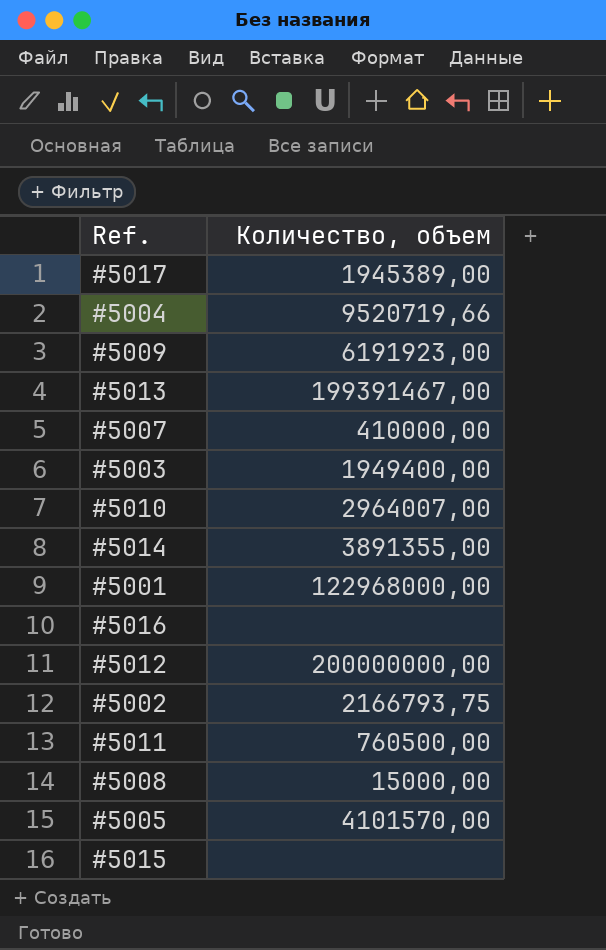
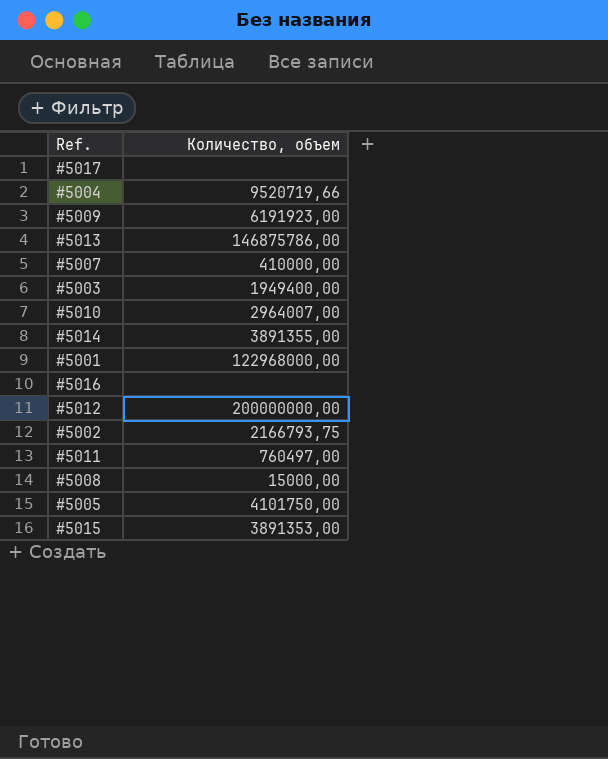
#5017 | Количество, объем: 1945389,00 -> none
#5013 | Количество, объем: 199391467,00 -> 146875786,00
#5011 | Количество, объем: 760500,00 -> 760497,00
#5005 | Количество, объем: 4101570,00 -> 4101750,00
#5015 | Количество, объем: none -> 3891353,00

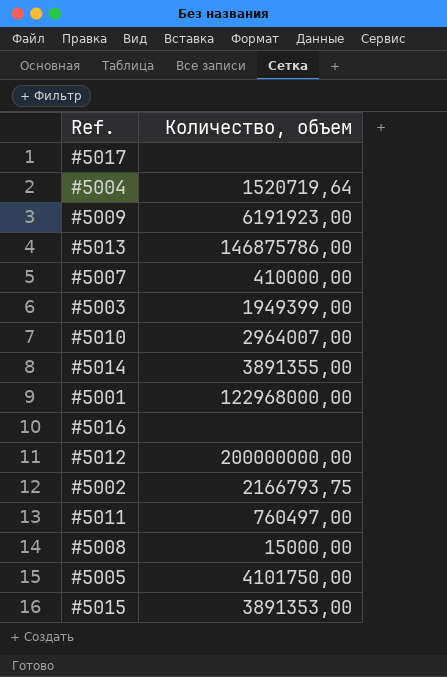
#5004 | Количество, объем: 9520719,66 -> 1520719,64
#5003 | Количество, объем: 1949400,00 -> 1949399,00

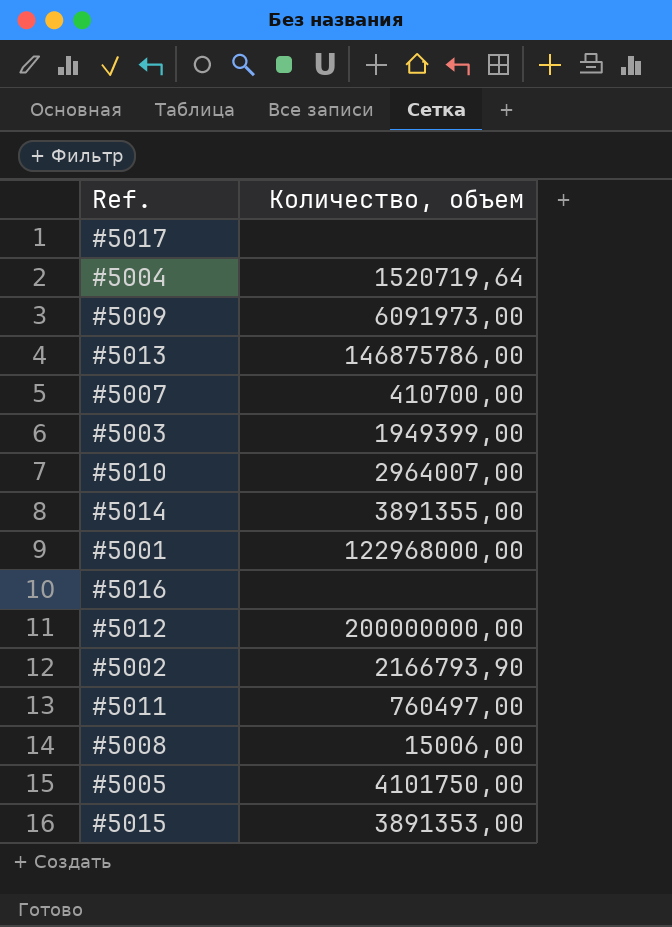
#5009 | Количество, объем: 6191923,00 -> 6091973,00
#5007 | Количество, объем: 410000,00 -> 410700,00
#5002 | Количество, объем: 2166793,75 -> 2166793,90
#5008 | Количество, объем: 15000,00 -> 15006,00

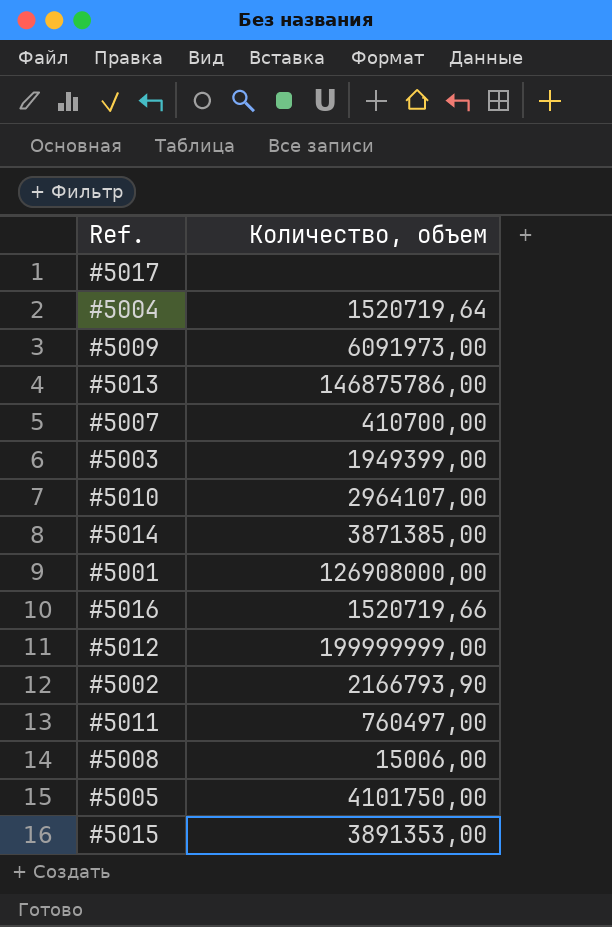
#5010 | Количество, объем: 2964007,00 -> 2964107,00
#5014 | Количество, объем: 3891355,00 -> 3871385,00
#5001 | Количество, объем: 122968000,00 -> 126908000,00
#5016 | Количество, объем: none -> 1520719,66
#5012 | Количество, объем: 200000000,00 -> 199999999,00

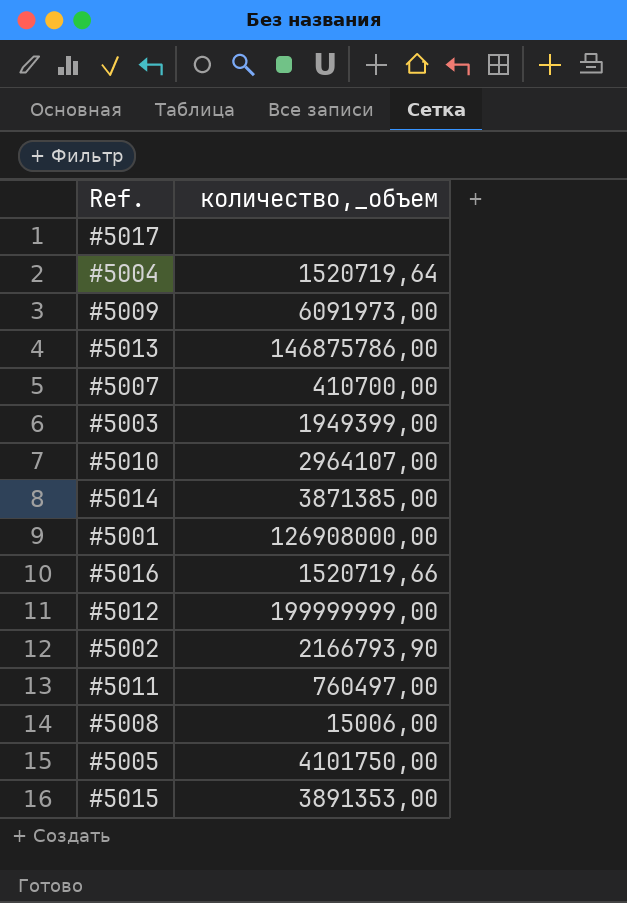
column name: Количество, объем -> количество,_объем

